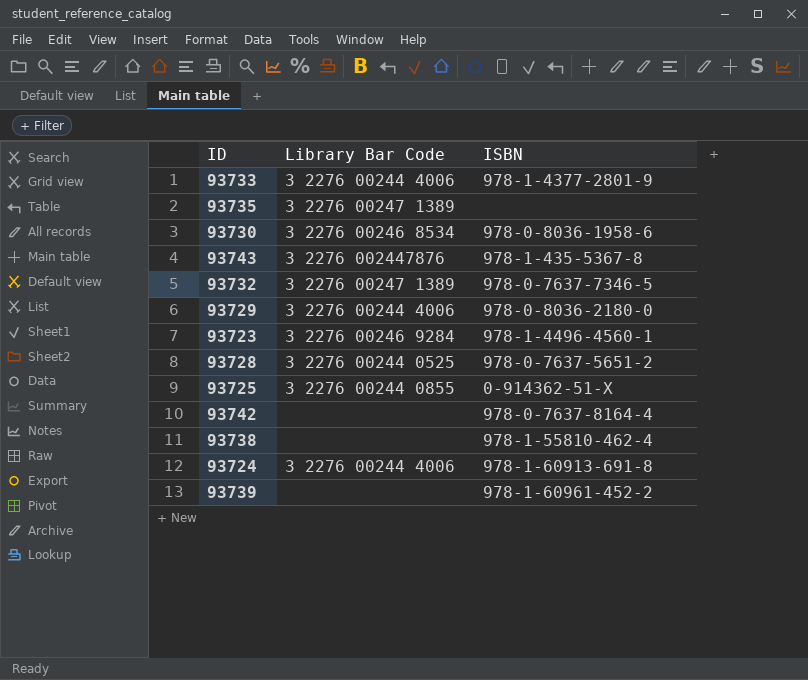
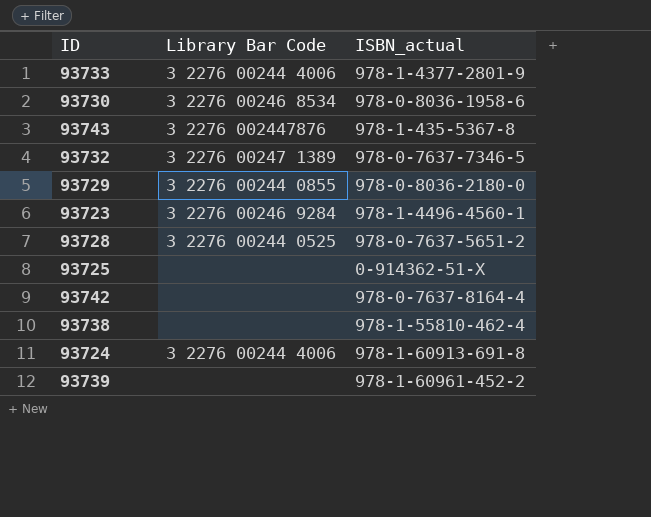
column name: ISBN -> ISBN_actual
row 93735: 3 2276 00247 1389 | none -> none
93729 | Library Bar Code: 3 2276 00244 4006 -> 3 2276 00244 0855
93725 | Library Bar Code: 3 2276 00244 0855 -> none

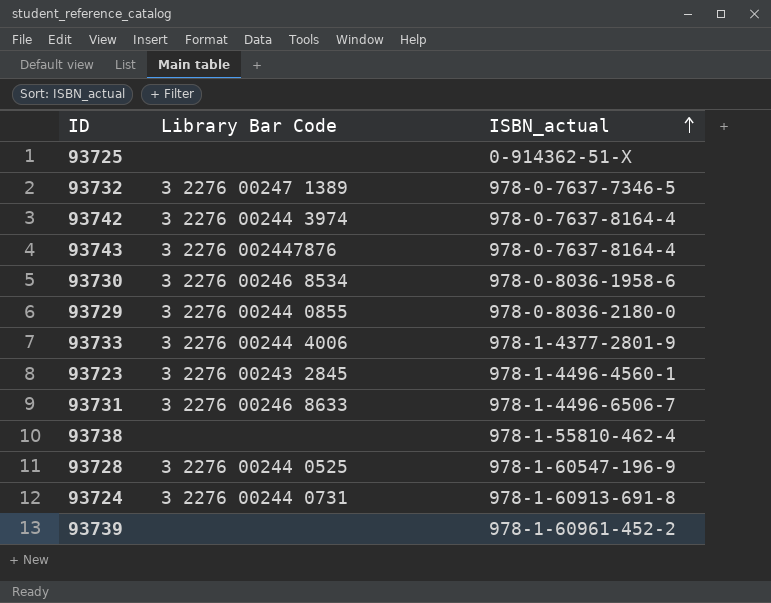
row order: none -> ISBN_actual ascending
93742 | Library Bar Code: none -> 3 2276 00244 3974
93743 | ISBN_actual: 978-1-435-5367-8 -> 978-0-7637-8164-4
93723 | Library Bar Code: 3 2276 00246 9284 -> 3 2276 00243 2845
row 93731: none -> 3 2276 00246 8633 | 978-1-4496-6506-7
93728 | ISBN_actual: 978-0-7637-5651-2 -> 978-1-60547-196-9
93724 | Library Bar Code: 3 2276 00244 4006 -> 3 2276 00244 0731

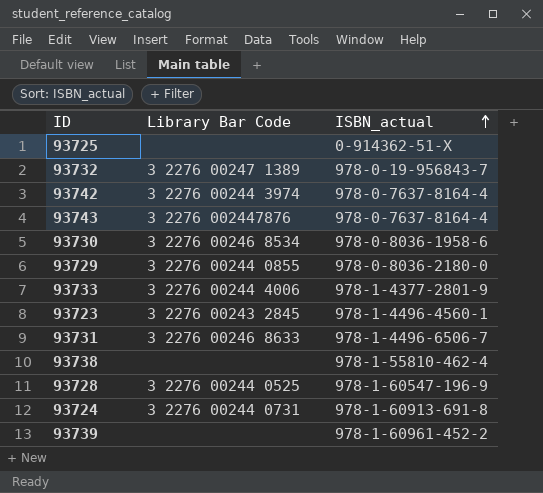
93732 | ISBN_actual: 978-0-7637-7346-5 -> 978-0-19-956843-7

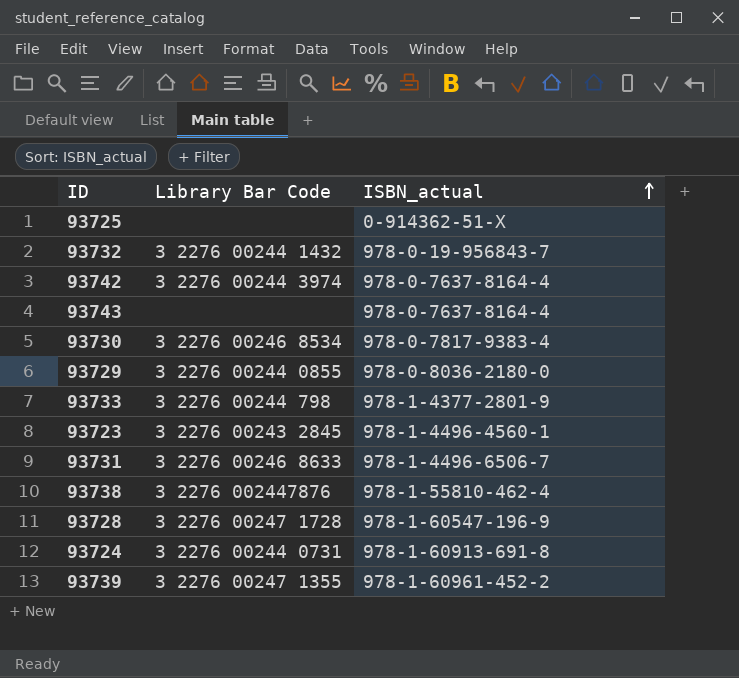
93732 | Library Bar Code: 3 2276 00247 1389 -> 3 2276 00244 1432
93743 | Library Bar Code: 3 2276 002447876 -> none
93730 | ISBN_actual: 978-0-8036-1958-6 -> 978-0-7817-9383-4
93733 | Library Bar Code: 3 2276 00244 4006 -> 3 2276 00244 798
93738 | Library Bar Code: none -> 3 2276 002447876
93728 | Library Bar Code: 3 2276 00244 0525 -> 3 2276 00247 1728
93739 | Library Bar Code: none -> 3 2276 00247 1355

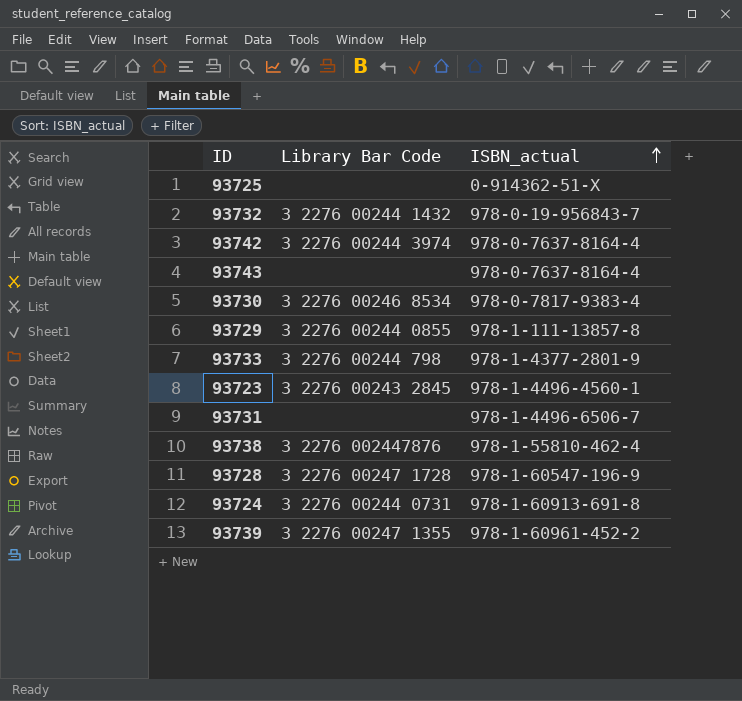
93729 | ISBN_actual: 978-0-8036-2180-0 -> 978-1-111-13857-8
93731 | Library Bar Code: 3 2276 00246 8633 -> none

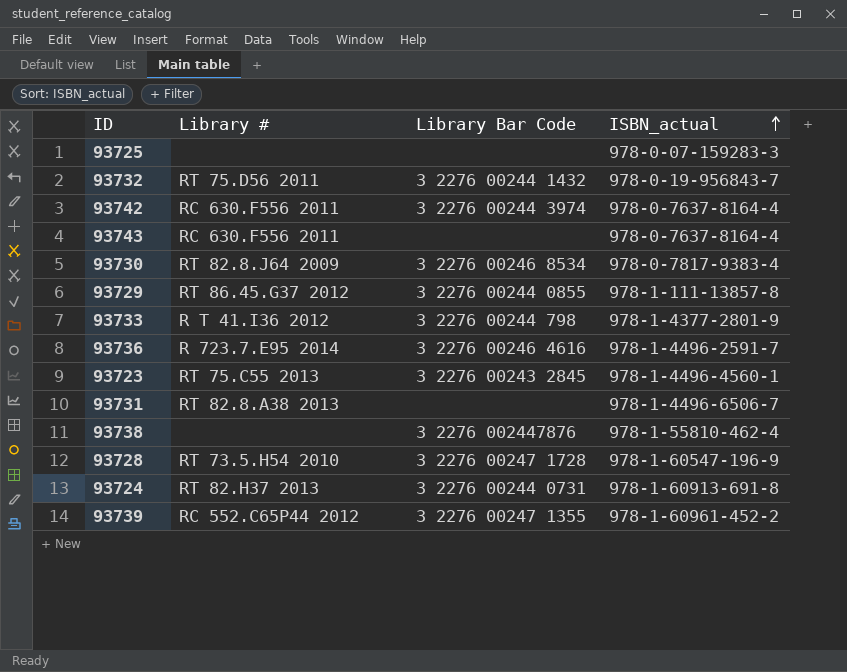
column Library # | position: none -> 2
93725 | ISBN_actual: 0-914362-51-X -> 978-0-07-159283-3
row 93736: none -> R 723.7.E95 2014 | 3 2276 00246 4616 | 978-1-4496-2591-7

